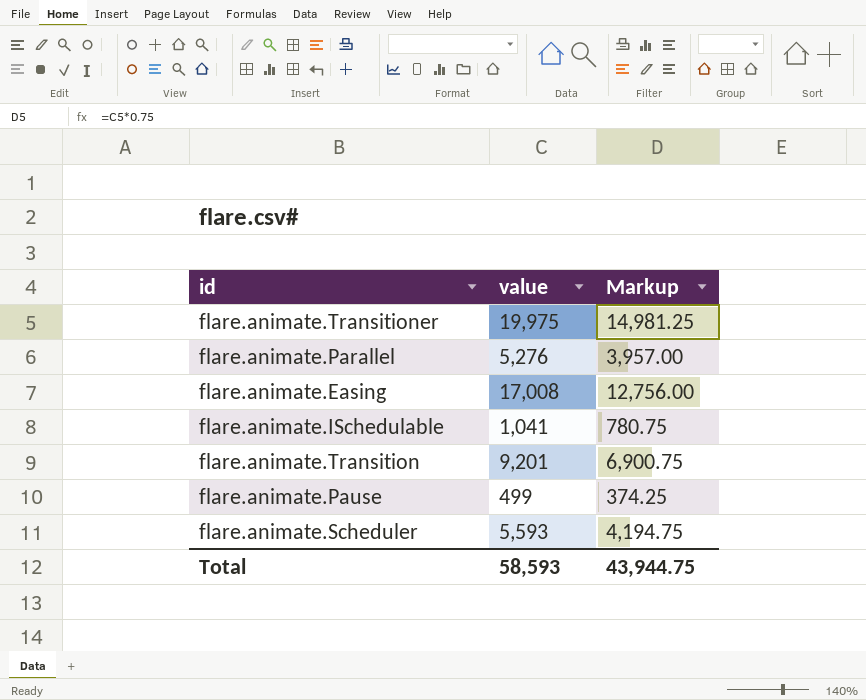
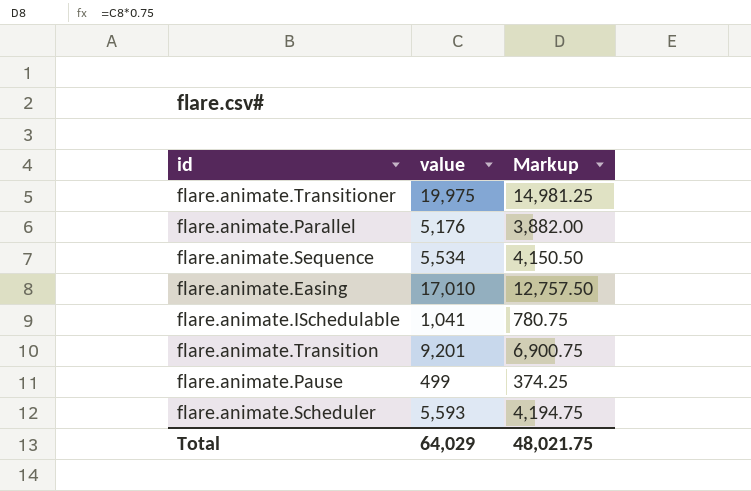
flare.animate.Parallel | value: 5,276 -> 5,176
flare.animate.Parallel | Markup: 3,957.00 -> 3,882.00
row flare.animate.Sequence: none -> 5,534 | 4,150.50
flare.animate.Easing | value: 17,008 -> 17,010
flare.animate.Easing | Markup: 12,756.00 -> 12,757.50
Total | value: 58,593 -> 64,029
Total | Markup: 43,944.75 -> 48,021.75

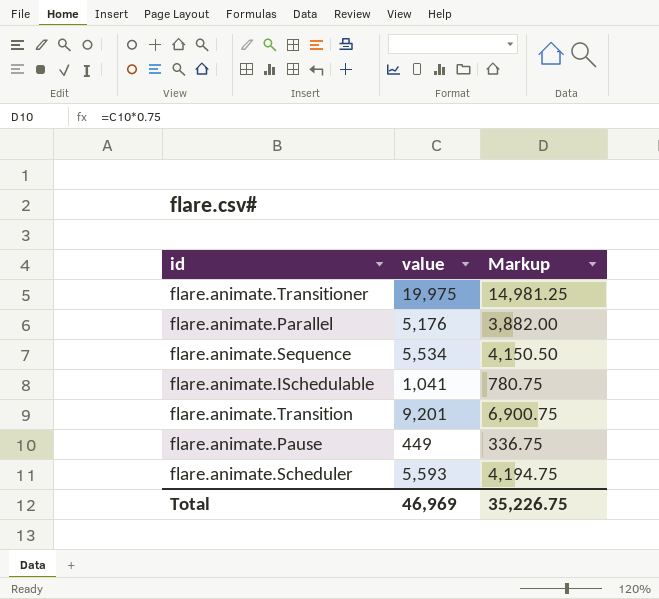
row flare.animate.Easing: 17,010 | 12,757.50 -> none
flare.animate.Pause | value: 499 -> 449
flare.animate.Pause | Markup: 374.25 -> 336.75
Total | value: 64,029 -> 46,969
Total | Markup: 48,021.75 -> 35,226.75

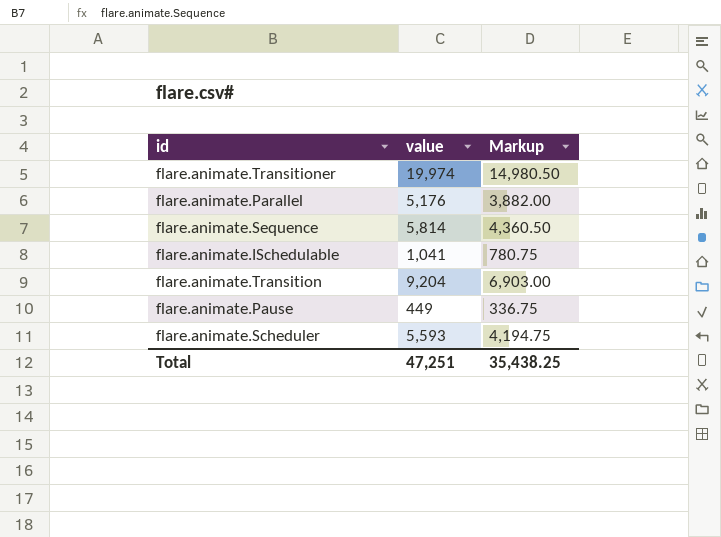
flare.animate.Transitioner | value: 19,975 -> 19,974
flare.animate.Transitioner | Markup: 14,981.25 -> 14,980.50
flare.animate.Sequence | value: 5,534 -> 5,814
flare.animate.Sequence | Markup: 4,150.50 -> 4,360.50
flare.animate.Transition | value: 9,201 -> 9,204
flare.animate.Transition | Markup: 6,900.75 -> 6,903.00
Total | value: 46,969 -> 47,251
Total | Markup: 35,226.75 -> 35,438.25

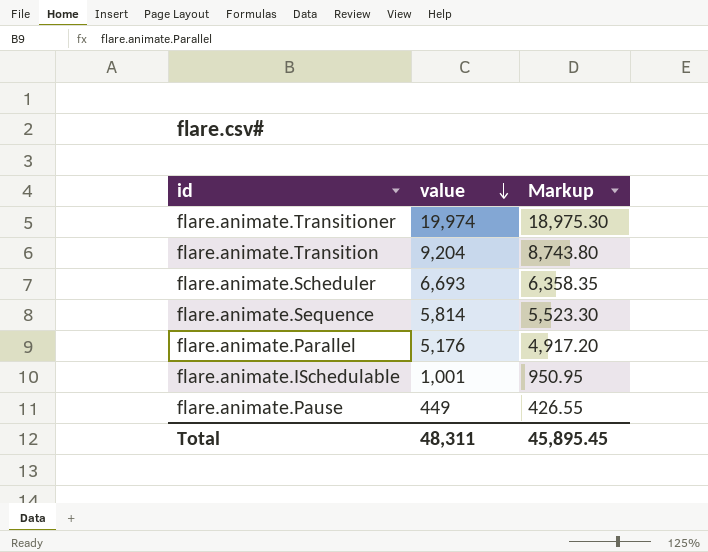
row order: none -> value descending
column Markup | formula: [value] * 0.75 -> [value] * 0.95
flare.animate.Scheduler | value: 5,593 -> 6,693
flare.animate.ISchedulable | value: 1,041 -> 1,001
Total | value: 47,251 -> 48,311
Total | Markup: 35,438.25 -> 45,895.45

